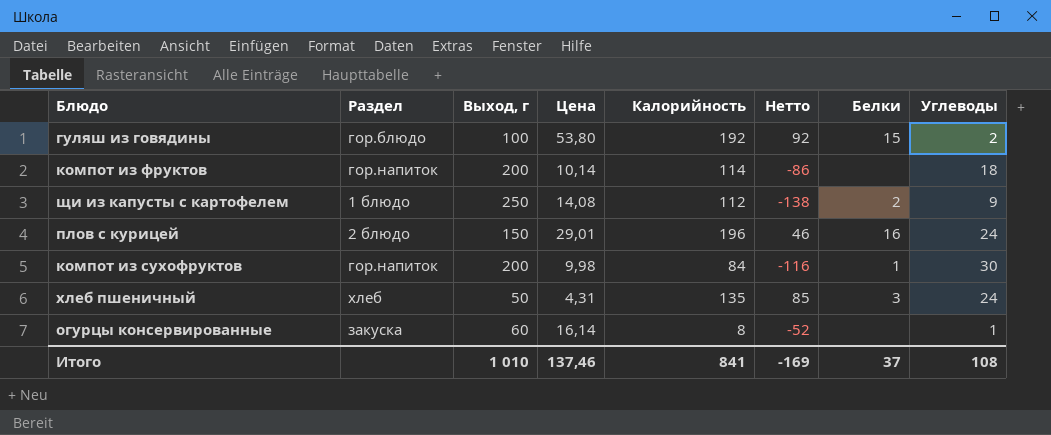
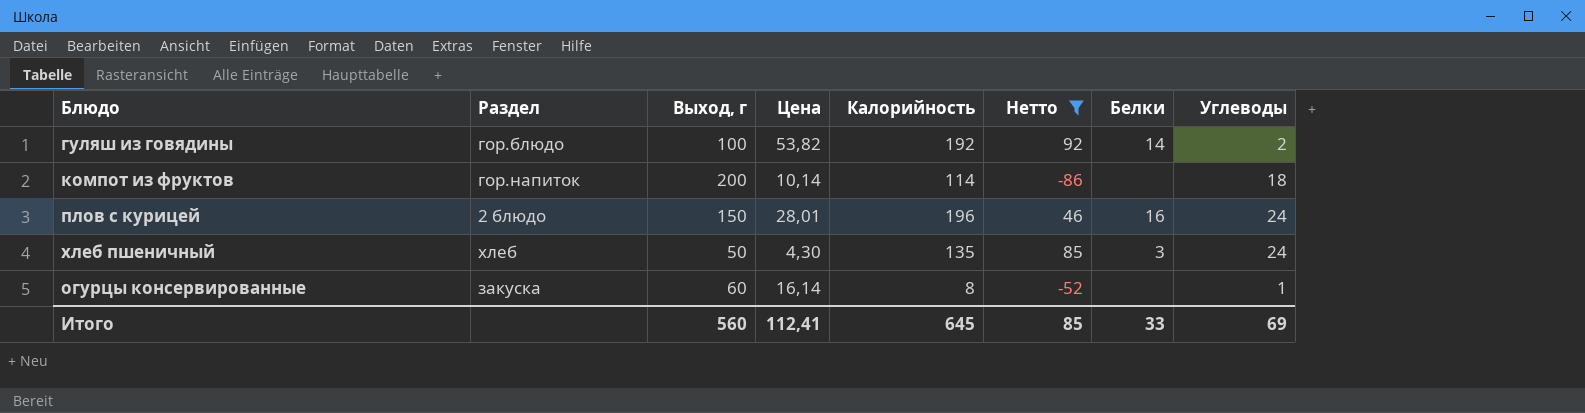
filter: none -> Нетто >= -86
гуляш из говядины | Цена: 53,80 -> 53,82
гуляш из говядины | Белки: 15 -> 14
плов с курицей | Цена: 29,01 -> 28,01
хлеб пшеничный | Цена: 4,31 -> 4,30
Итого | Выход, г: 1 010 -> 560
Итого | Цена: 137,46 -> 112,41
Итого | Калорийность: 841 -> 645
Итого | Нетто: -169 -> 85
Итого | Белки: 37 -> 33
Итого | Углеводы: 108 -> 69

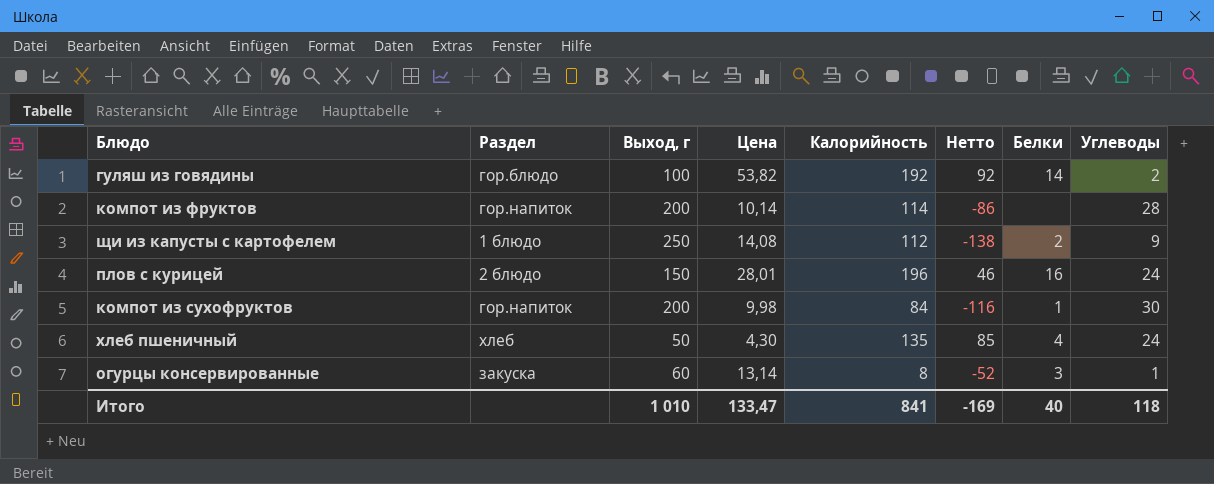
filter: Нетто >= -86 -> none
компот из фруктов | Углеводы: 18 -> 28
хлеб пшеничный | Белки: 3 -> 4
огурцы консервированные | Цена: 16,14 -> 13,14
огурцы консервированные | Белки: none -> 3
Итого | Выход, г: 560 -> 1 010
Итого | Цена: 112,41 -> 133,47
Итого | Калорийность: 645 -> 841
Итого | Нетто: 85 -> -169
Итого | Белки: 33 -> 40
Итого | Углеводы: 69 -> 118

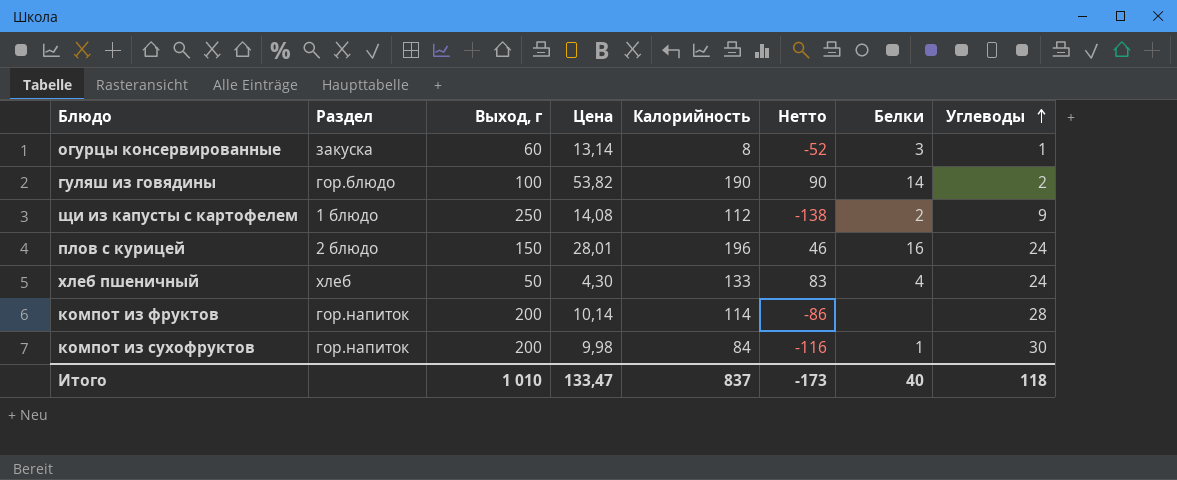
row order: none -> Углеводы ascending
гуляш из говядины | Калорийность: 192 -> 190
гуляш из говядины | Нетто: 92 -> 90
хлеб пшеничный | Калорийность: 135 -> 133
хлеб пшеничный | Нетто: 85 -> 83
Итого | Калорийность: 841 -> 837
Итого | Нетто: -169 -> -173

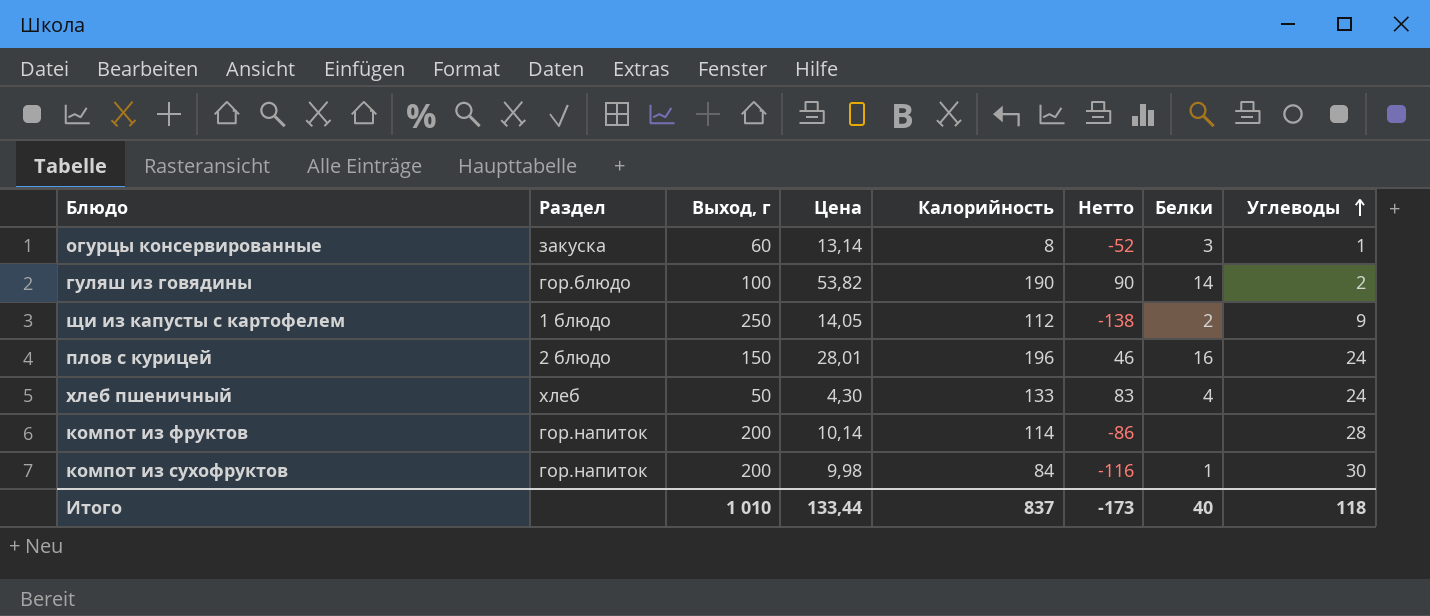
щи из капусты с картофелем | Цена: 14,08 -> 14,05
Итого | Цена: 133,47 -> 133,44

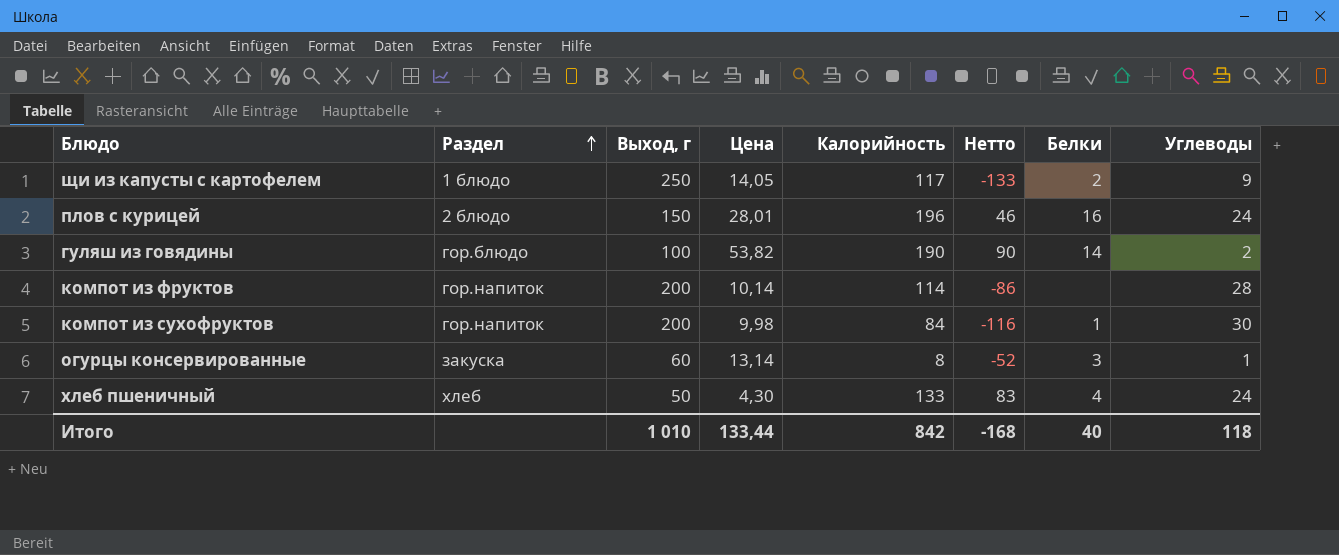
row order: Углеводы ascending -> Раздел ascending
щи из капусты с картофелем | Калорийность: 112 -> 117
щи из капусты с картофелем | Нетто: -138 -> -133
Итого | Калорийность: 837 -> 842
Итого | Нетто: -173 -> -168

